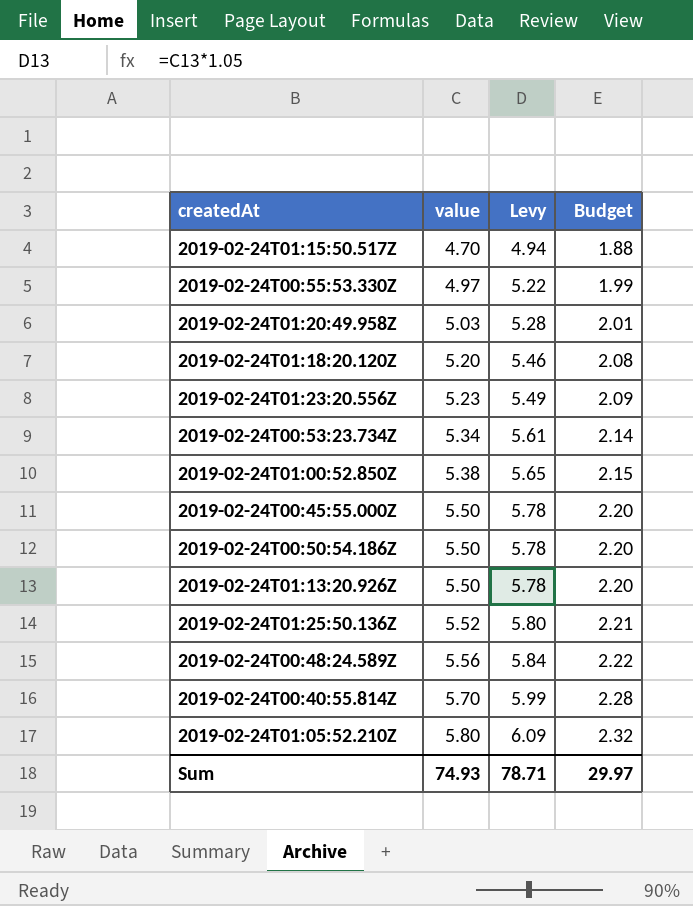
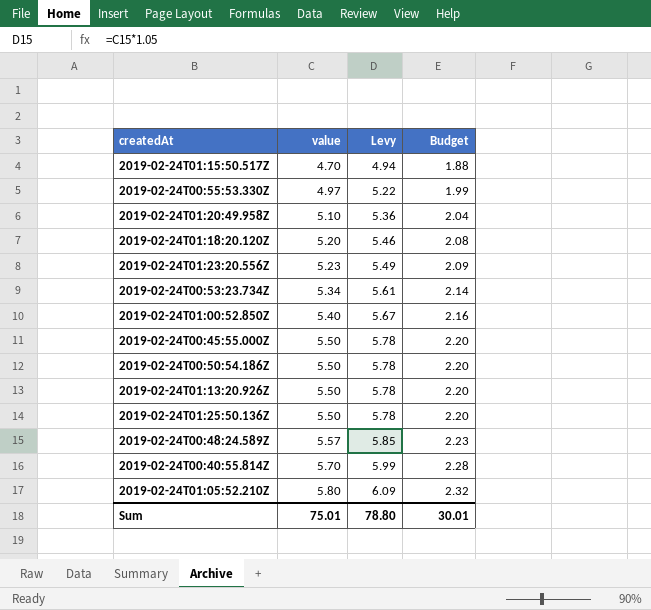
2019-02-24T01:20:49.958Z | value: 5.03 -> 5.10
2019-02-24T01:20:49.958Z | Levy: 5.28 -> 5.36
2019-02-24T01:20:49.958Z | Budget: 2.01 -> 2.04
2019-02-24T01:00:52.850Z | value: 5.38 -> 5.40
2019-02-24T01:00:52.850Z | Levy: 5.65 -> 5.67
2019-02-24T01:00:52.850Z | Budget: 2.15 -> 2.16
2019-02-24T01:25:50.136Z | value: 5.52 -> 5.50
2019-02-24T01:25:50.136Z | Levy: 5.80 -> 5.78
2019-02-24T01:25:50.136Z | Budget: 2.21 -> 2.20
2019-02-24T00:48:24.589Z | value: 5.56 -> 5.57
2019-02-24T00:48:24.589Z | Levy: 5.84 -> 5.85
2019-02-24T00:48:24.589Z | Budget: 2.22 -> 2.23
Sum | value: 74.93 -> 75.01
Sum | Levy: 78.71 -> 78.80
Sum | Budget: 29.97 -> 30.01

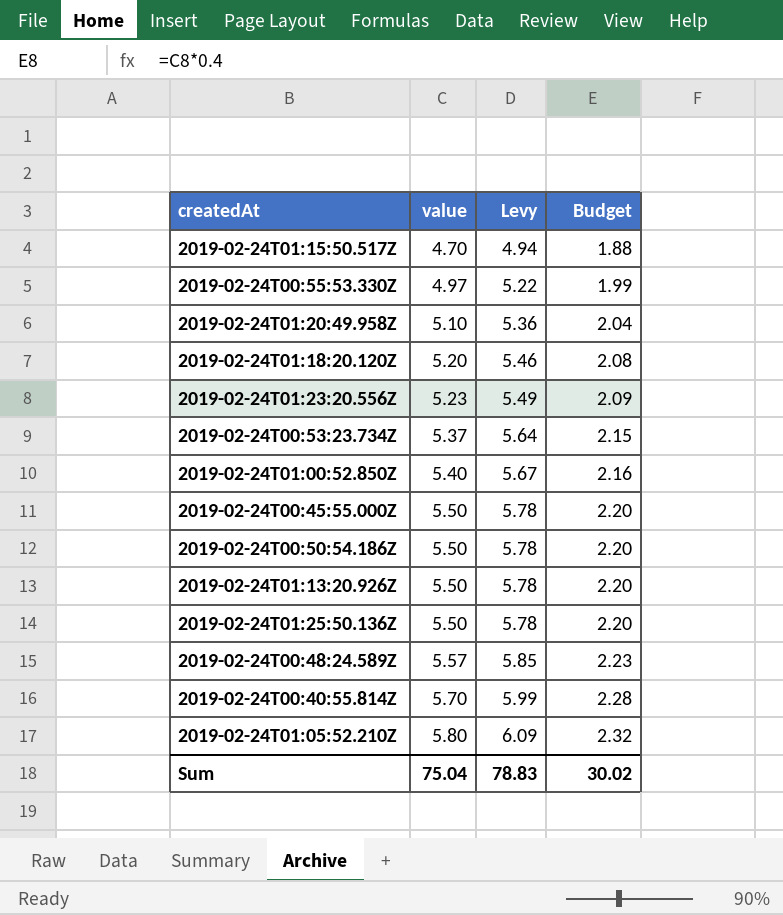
2019-02-24T00:53:23.734Z | value: 5.34 -> 5.37
2019-02-24T00:53:23.734Z | Levy: 5.61 -> 5.64
2019-02-24T00:53:23.734Z | Budget: 2.14 -> 2.15
Sum | value: 75.01 -> 75.04
Sum | Levy: 78.80 -> 78.83
Sum | Budget: 30.01 -> 30.02

